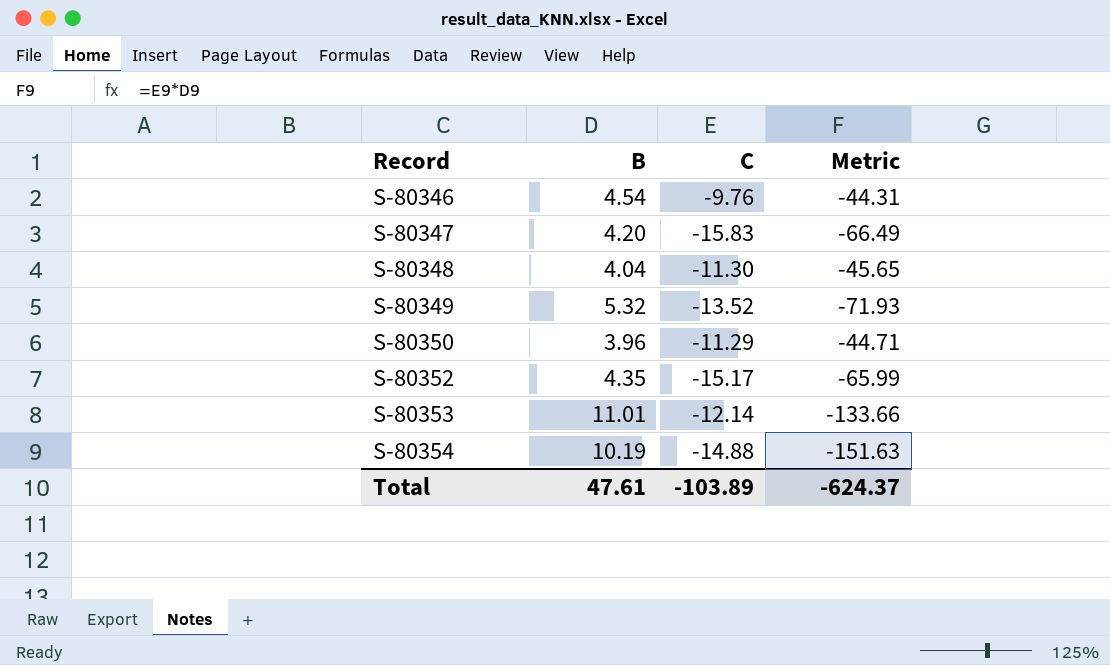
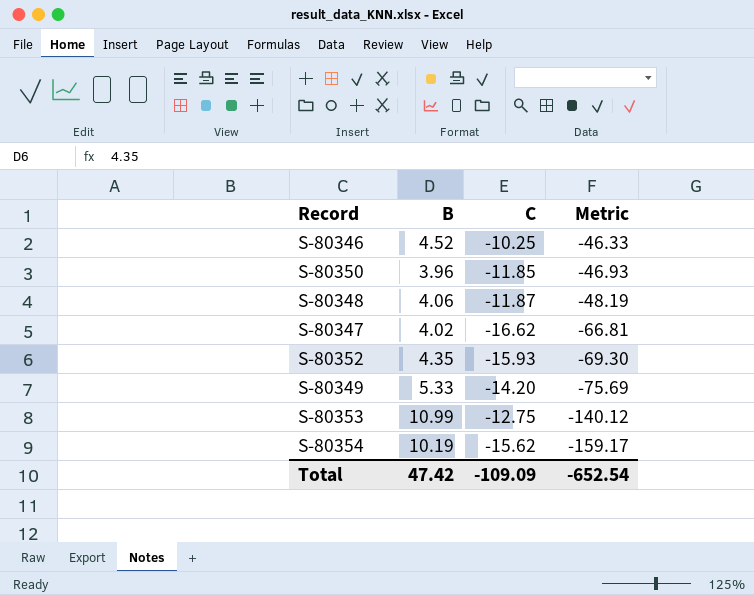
row order: Record ascending -> Metric descending
S-80346 | B: 4.54 -> 4.52
S-80346 | C: -9.76 -> -10.25
S-80346 | Metric: -44.31 -> -46.33
S-80350 | C: -11.29 -> -11.85
S-80350 | Metric: -44.71 -> -46.93
S-80348 | B: 4.04 -> 4.06
S-80348 | C: -11.30 -> -11.87
S-80348 | Metric: -45.65 -> -48.19
S-80347 | B: 4.20 -> 4.02
S-80347 | C: -15.83 -> -16.62
S-80347 | Metric: -66.49 -> -66.81
S-80352 | C: -15.17 -> -15.93
S-80352 | Metric: -65.99 -> -69.30
S-80349 | B: 5.32 -> 5.33
S-80349 | C: -13.52 -> -14.20
S-80349 | Metric: -71.93 -> -75.69
S-80353 | B: 11.01 -> 10.99
S-80353 | C: -12.14 -> -12.75
S-80353 | Metric: -133.66 -> -140.12
S-80354 | C: -14.88 -> -15.62
S-80354 | Metric: -151.63 -> -159.17
Total | B: 47.61 -> 47.42
Total | C: -103.89 -> -109.09
Total | Metric: -624.37 -> -652.54

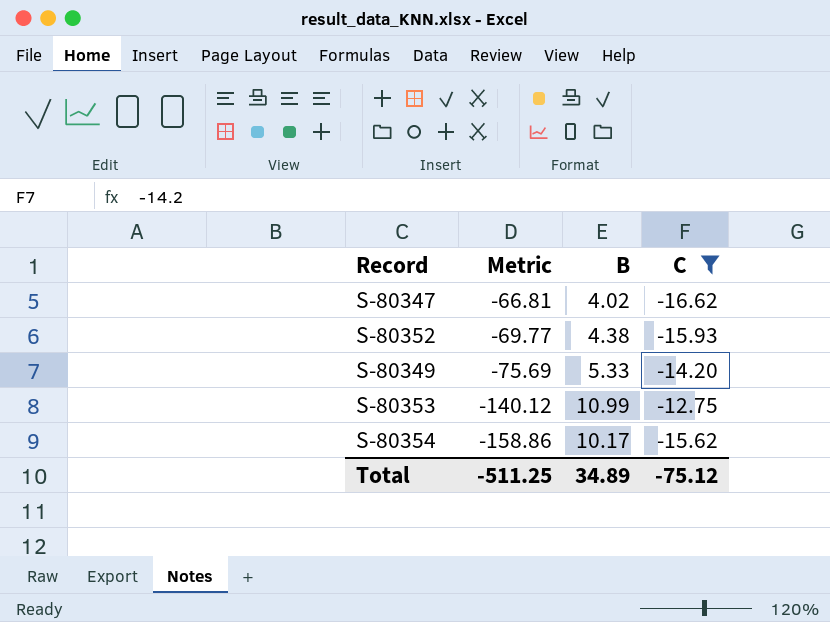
filter: none -> C <= -12.75
column Metric | position: 4 -> 2
S-80352 | Metric: -69.30 -> -69.77
S-80352 | B: 4.35 -> 4.38
S-80354 | Metric: -159.17 -> -158.86
S-80354 | B: 10.19 -> 10.17
Total | Metric: -652.54 -> -511.25
Total | B: 47.42 -> 34.89
Total | C: -109.09 -> -75.12

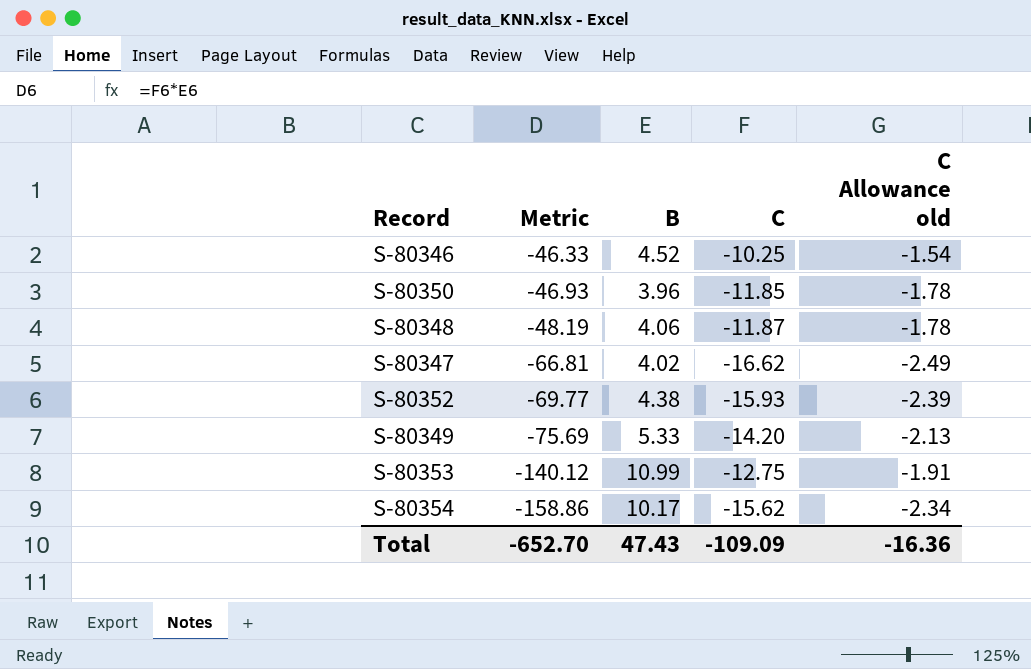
filter: C <= -12.75 -> none
column C Allowance old | formula: none -> [C] * 0.15
Total | Metric: -511.25 -> -652.70
Total | B: 34.89 -> 47.43
Total | C: -75.12 -> -109.09

